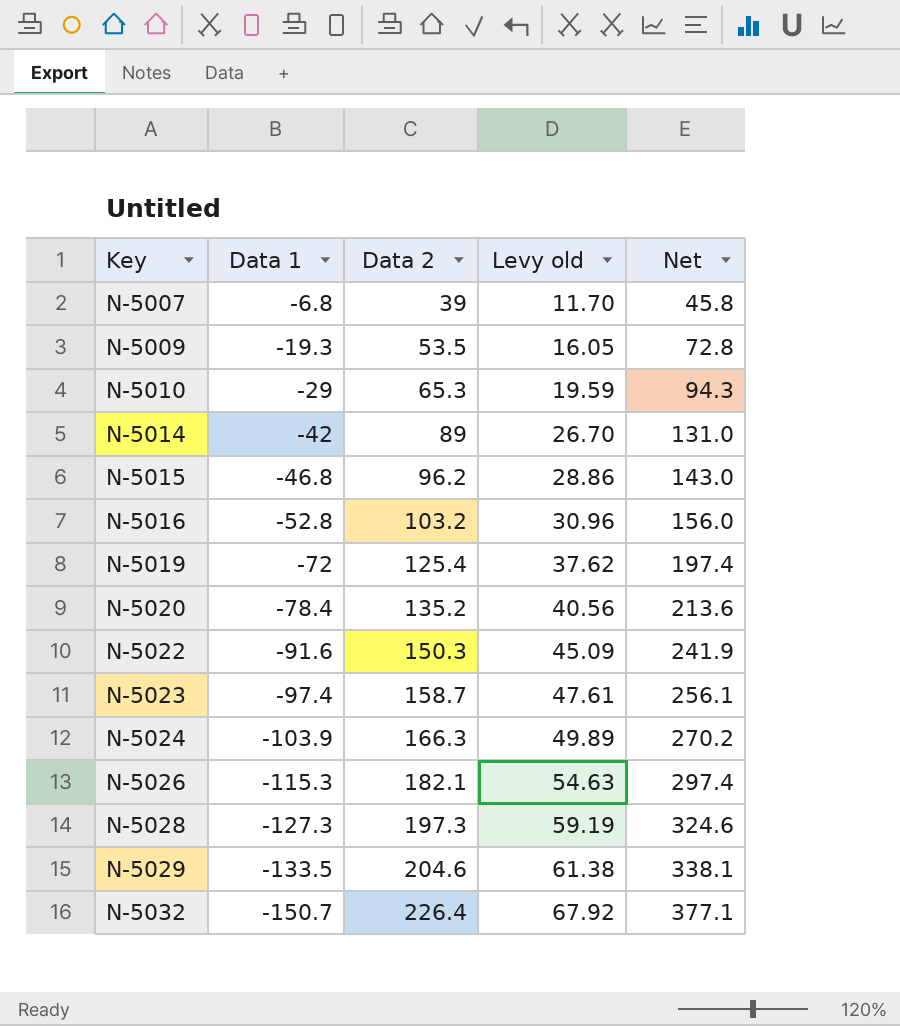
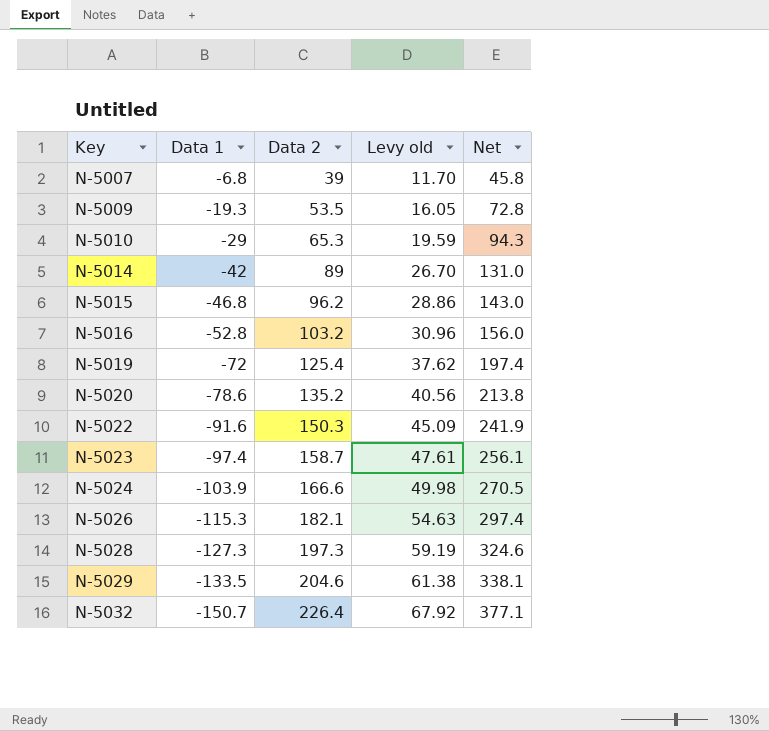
N-5020 | Data 1: -78.4 -> -78.6
N-5020 | Net: 213.6 -> 213.8
N-5024 | Data 2: 166.3 -> 166.6
N-5024 | Levy old: 49.89 -> 49.98
N-5024 | Net: 270.2 -> 270.5

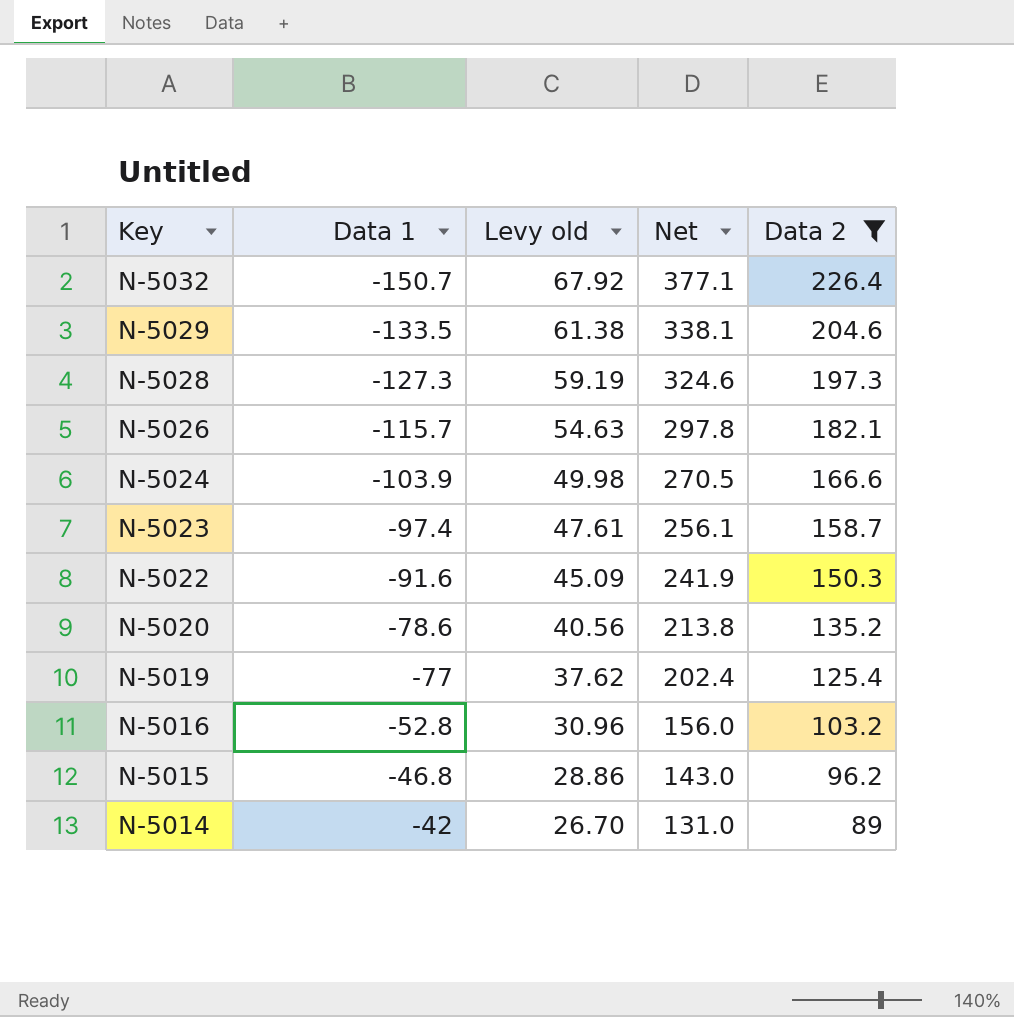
filter: none -> Data 2 >= 89
row order: Key ascending -> Key descending
column Data 2 | position: 3 -> 5
N-5026 | Data 1: -115.3 -> -115.7
N-5026 | Net: 297.4 -> 297.8
N-5019 | Data 1: -72 -> -77
N-5019 | Net: 197.4 -> 202.4

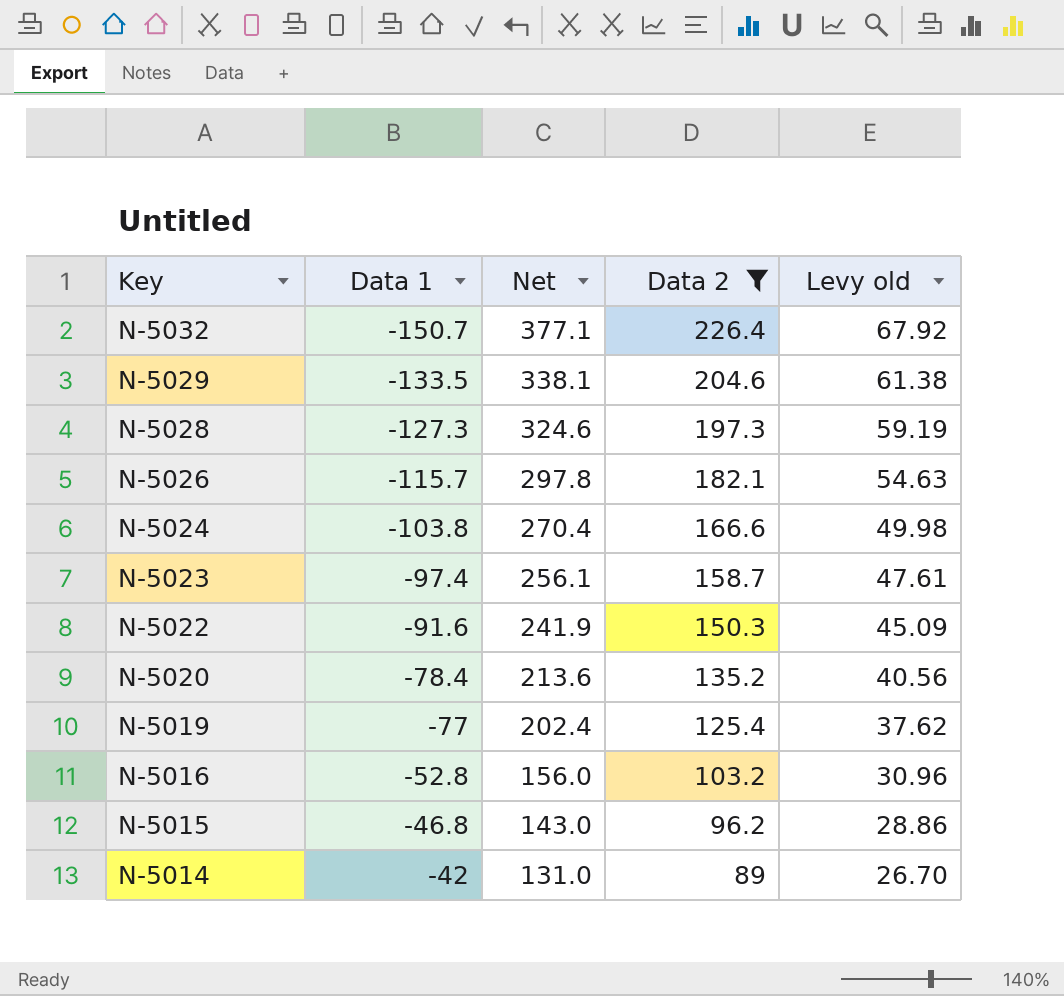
column Levy old | position: 3 -> 5
N-5024 | Data 1: -103.9 -> -103.8
N-5024 | Net: 270.5 -> 270.4
N-5020 | Data 1: -78.6 -> -78.4
N-5020 | Net: 213.8 -> 213.6

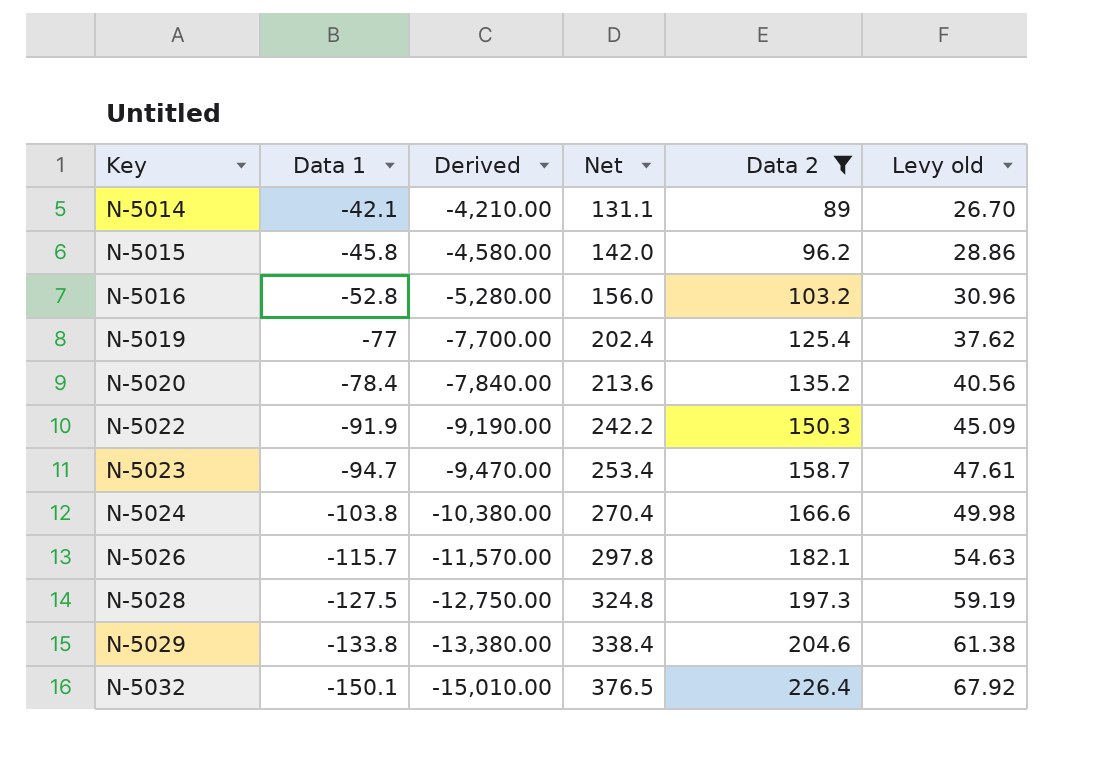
row order: Key descending -> Key ascending
column Derived | formula: none -> [Data 1] * 100
N-5014 | Data 1: -42 -> -42.1
N-5014 | Net: 131.0 -> 131.1
N-5015 | Data 1: -46.8 -> -45.8
N-5015 | Net: 143.0 -> 142.0
N-5022 | Data 1: -91.6 -> -91.9
N-5022 | Net: 241.9 -> 242.2
N-5023 | Data 1: -97.4 -> -94.7
N-5023 | Net: 256.1 -> 253.4
N-5028 | Data 1: -127.3 -> -127.5
N-5028 | Net: 324.6 -> 324.8
N-5029 | Data 1: -133.5 -> -133.8
N-5029 | Net: 338.1 -> 338.4
N-5032 | Data 1: -150.7 -> -150.1
N-5032 | Net: 377.1 -> 376.5

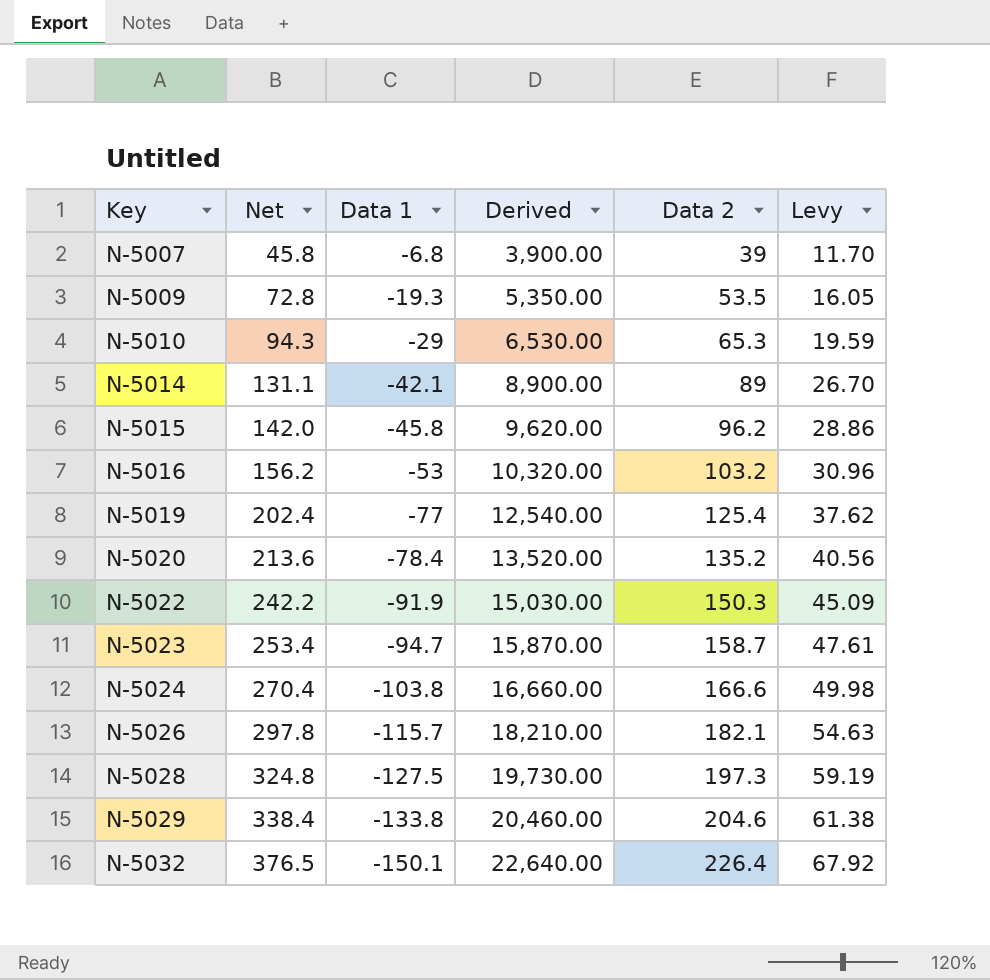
filter: Data 2 >= 89 -> none
column Net | position: 4 -> 2
column Derived | formula: [Data 1] * 100 -> [Data 2] * 100
column name: Levy old -> Levy
N-5016 | Net: 156.0 -> 156.2
N-5016 | Data 1: -52.8 -> -53

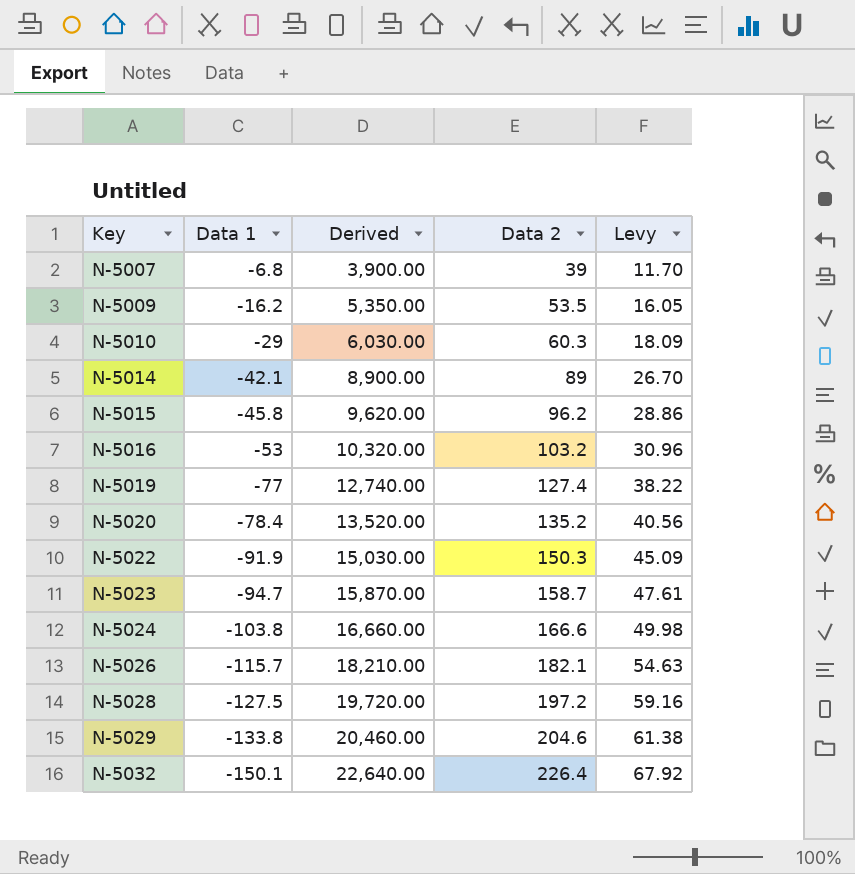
column Net | formula: [Data 2] - [Data 1] -> none
N-5009 | Data 1: -19.3 -> -16.2
N-5010 | Derived: 6,530.00 -> 6,030.00
N-5010 | Data 2: 65.3 -> 60.3
N-5010 | Levy: 19.59 -> 18.09
N-5019 | Derived: 12,540.00 -> 12,740.00
N-5019 | Data 2: 125.4 -> 127.4
N-5019 | Levy: 37.62 -> 38.22
N-5028 | Derived: 19,730.00 -> 19,720.00
N-5028 | Data 2: 197.3 -> 197.2
N-5028 | Levy: 59.19 -> 59.16

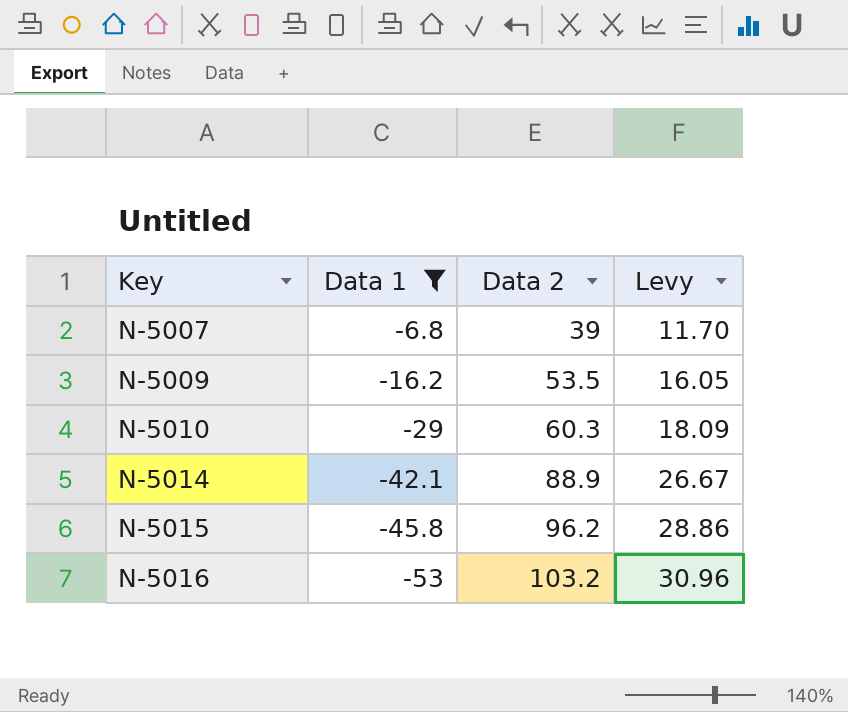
filter: none -> Data 1 >= -53
column Derived | formula: [Data 2] * 100 -> none
N-5014 | Data 2: 89 -> 88.9
N-5014 | Levy: 26.70 -> 26.67

